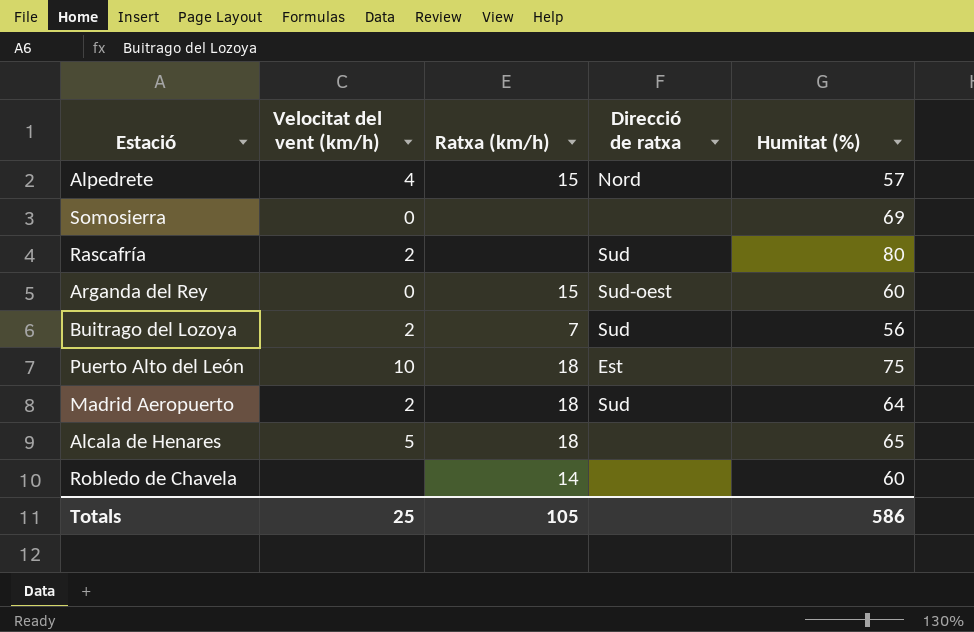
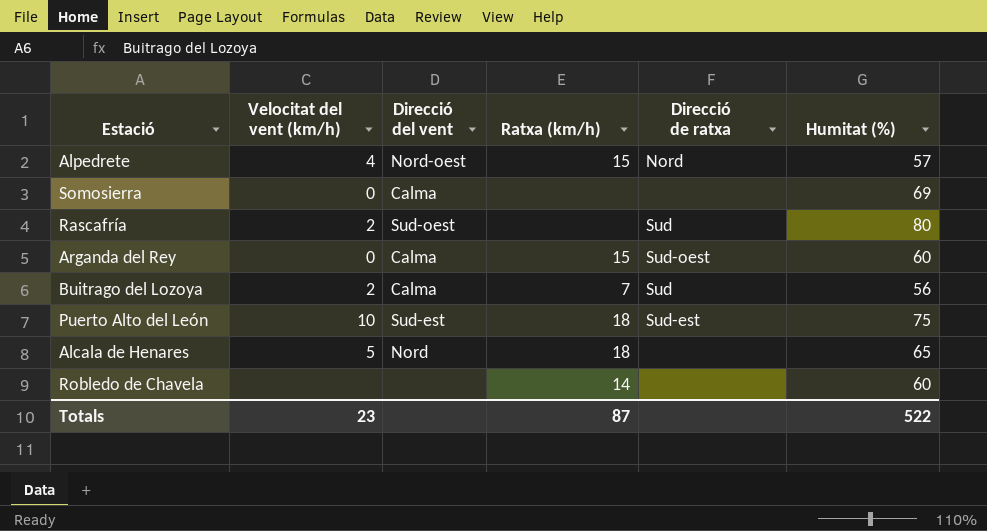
column Direcció del vent | position: none -> 3
row Madrid Aeropuerto: 2 | 18 | Sud | 64 -> none
Puerto Alto del León | Direcció de ratxa: Est -> Sud-est
Totals | Velocitat del vent (km/h): 25 -> 23
Totals | Ratxa (km/h): 105 -> 87
Totals | Humitat (%): 586 -> 522

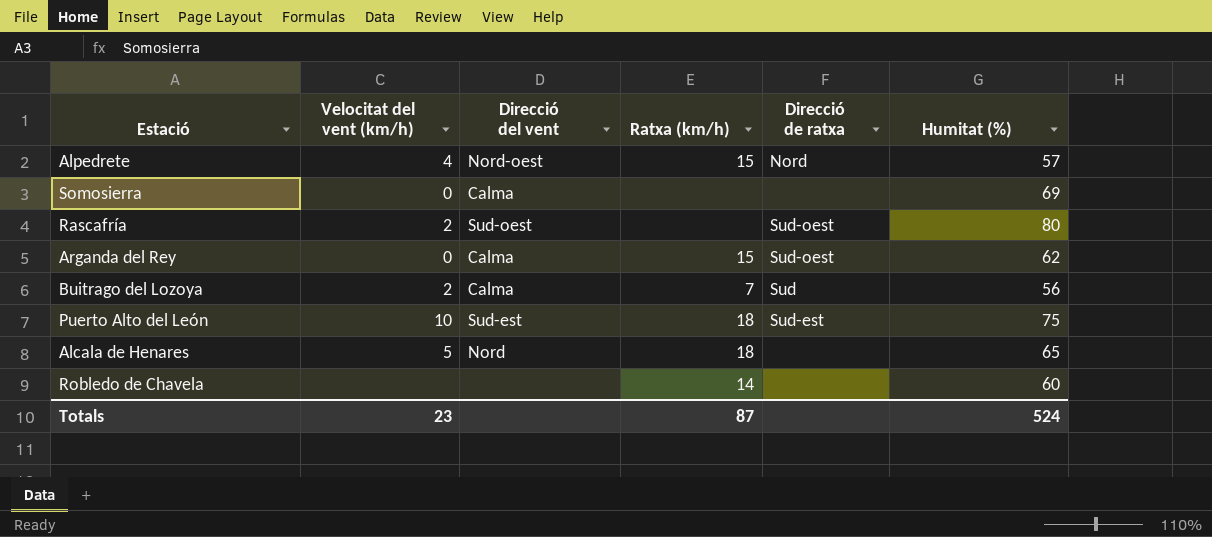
Rascafría | Direcció de ratxa: Sud -> Sud-oest
Arganda del Rey | Humitat (%): 60 -> 62
Totals | Humitat (%): 522 -> 524

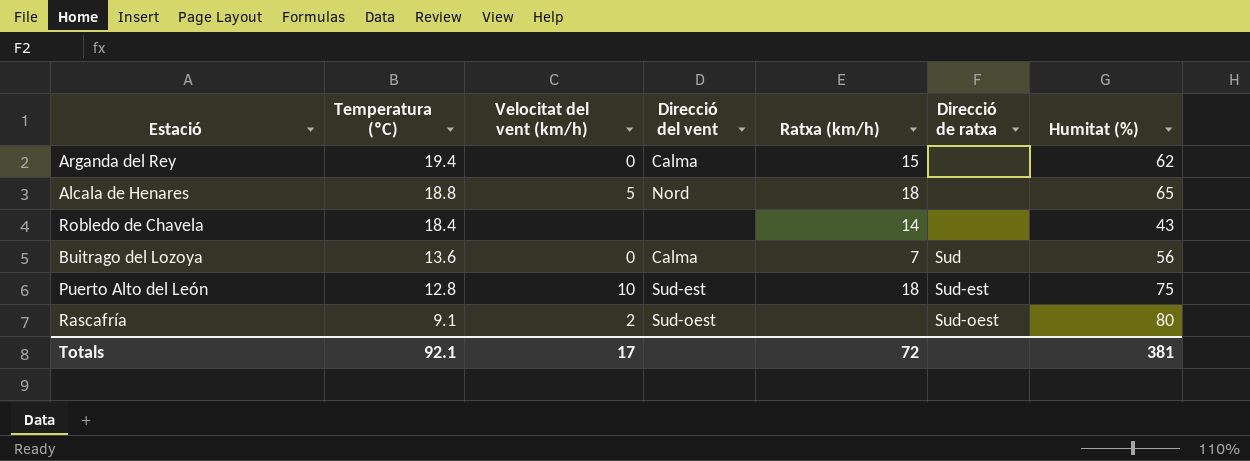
row order: none -> Temperatura (ºC) descending
column Temperatura (ºC) | position: none -> 2
row Alpedrete: 4 | Nord-oest | 15 | Nord | 57 -> none
row Somosierra: 0 | Calma | none | none | 69 -> none
Arganda del Rey | Direcció de ratxa: Sud-oest -> none
Robledo de Chavela | Humitat (%): 60 -> 43
Buitrago del Lozoya | Velocitat del vent (km/h): 2 -> 0
Totals | Velocitat del vent (km/h): 23 -> 17
Totals | Ratxa (km/h): 87 -> 72
Totals | Humitat (%): 524 -> 381

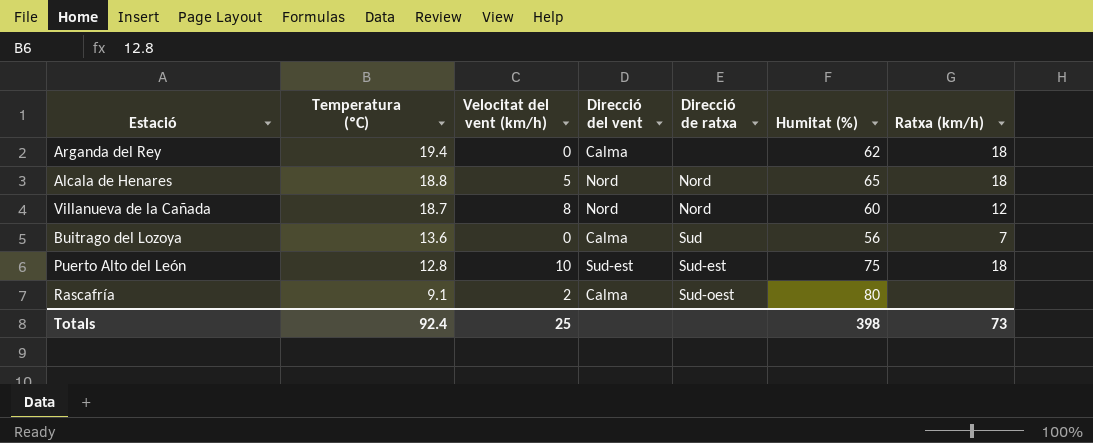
column Ratxa (km/h) | position: 5 -> 7
row Robledo de Chavela: 18.4 | none | none | 14 | none | 43 -> none
Arganda del Rey | Ratxa (km/h): 15 -> 18
Alcala de Henares | Direcció de ratxa: none -> Nord
row Villanueva de la Cañada: none -> 18.7 | 8 | Nord | Nord | 60 | 12
Rascafría | Direcció del vent: Sud-oest -> Calma
Totals | Temperatura (ºC): 92.1 -> 92.4
Totals | Velocitat del vent (km/h): 17 -> 25
Totals | Humitat (%): 381 -> 398
Totals | Ratxa (km/h): 72 -> 73

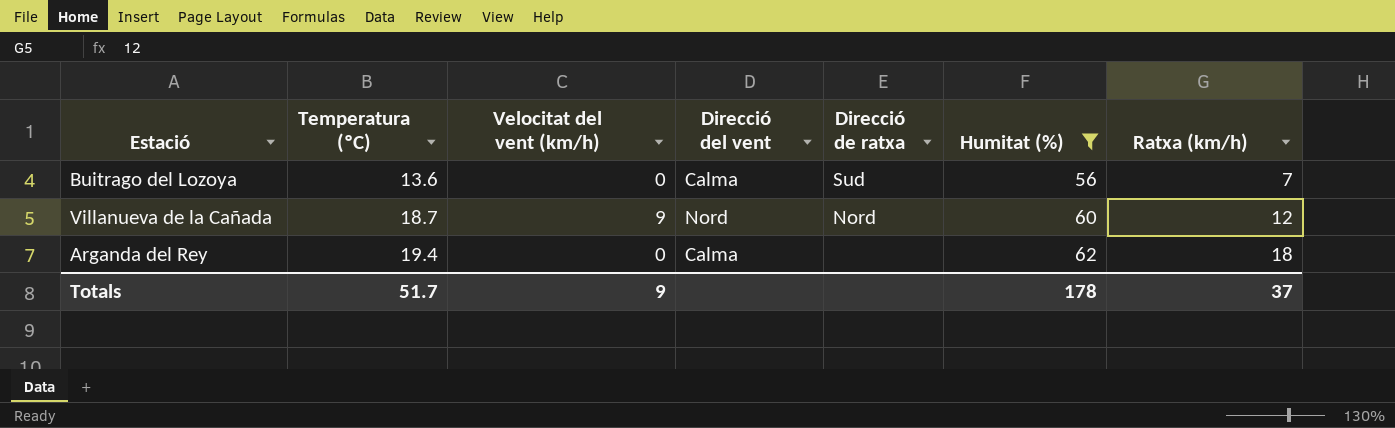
filter: none -> Humitat (%) <= 62
row order: Temperatura (ºC) descending -> Temperatura (ºC) ascending
Villanueva de la Cañada | Velocitat del vent (km/h): 8 -> 9
Totals | Temperatura (ºC): 92.4 -> 51.7
Totals | Velocitat del vent (km/h): 25 -> 9
Totals | Humitat (%): 398 -> 178
Totals | Ratxa (km/h): 73 -> 37

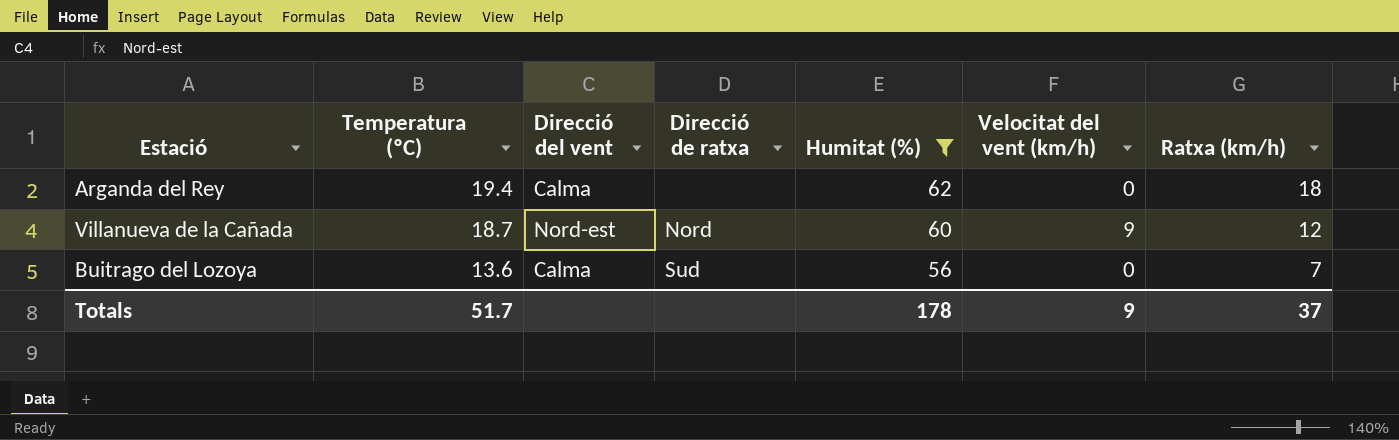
row order: Temperatura (ºC) ascending -> Temperatura (ºC) descending
column Velocitat del vent (km/h) | position: 3 -> 6
Villanueva de la Cañada | Direcció del vent: Nord -> Nord-est

